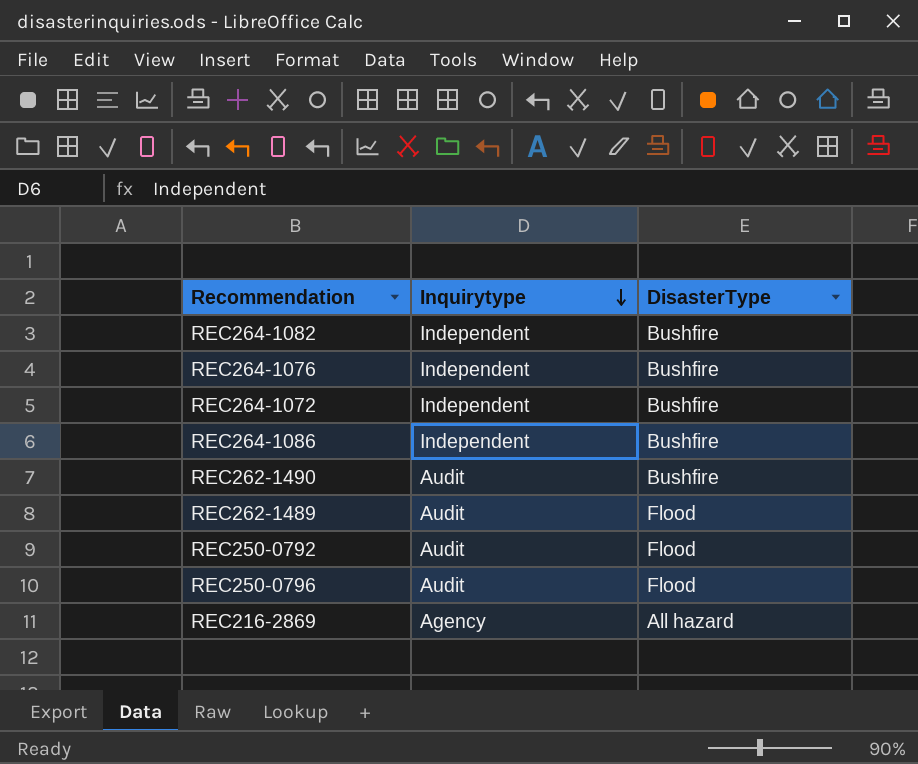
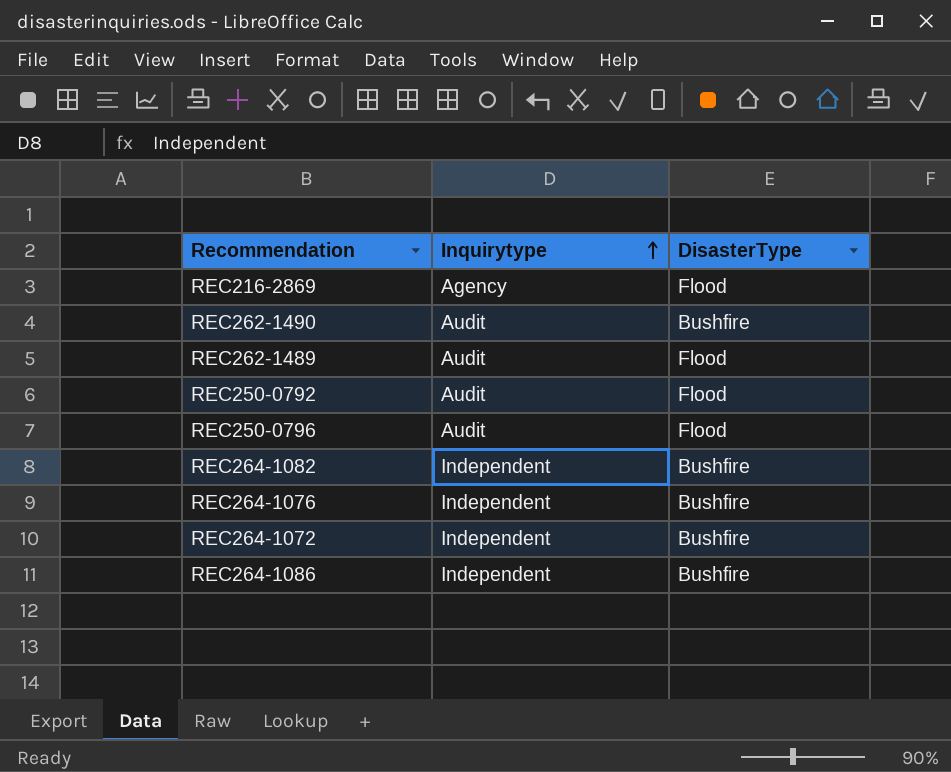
row order: Inquirytype descending -> Inquirytype ascending
REC216-2869 | DisasterType: All hazard -> Flood

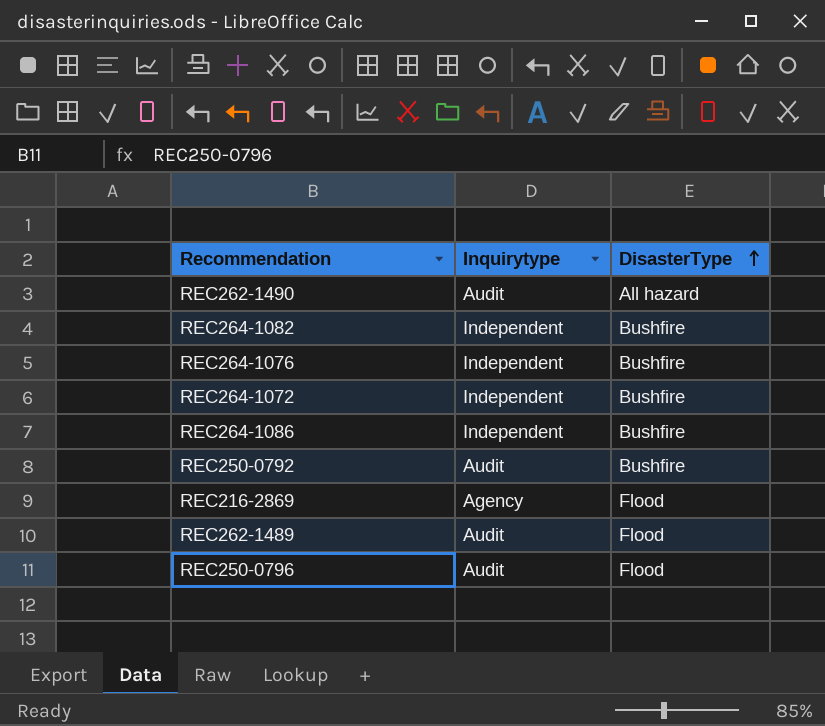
row order: Inquirytype ascending -> DisasterType ascending
REC262-1490 | DisasterType: Bushfire -> All hazard
REC250-0792 | DisasterType: Flood -> Bushfire

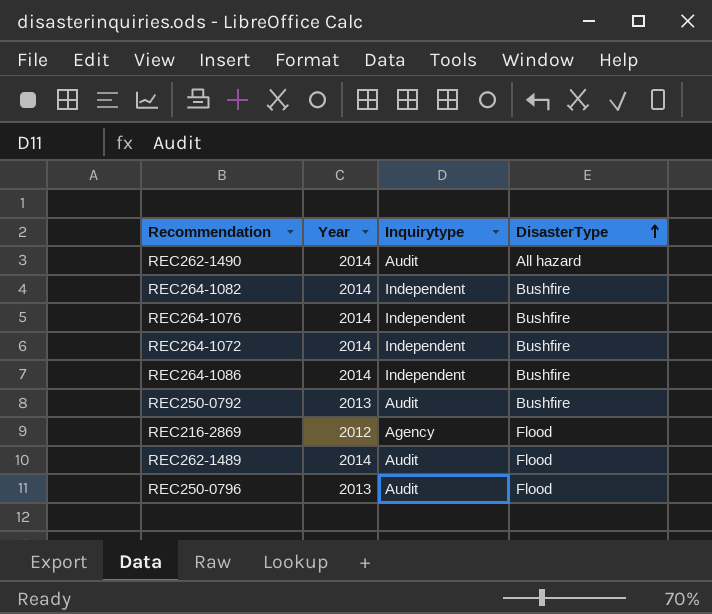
column Year | position: none -> 2

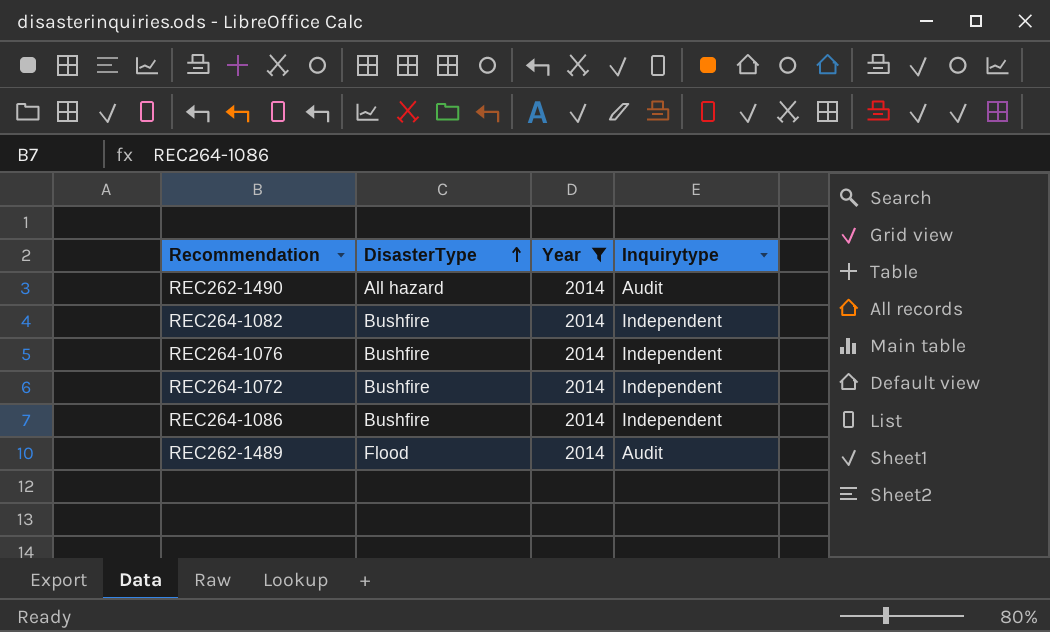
filter: none -> Year = 2014
column DisasterType | position: 4 -> 2

